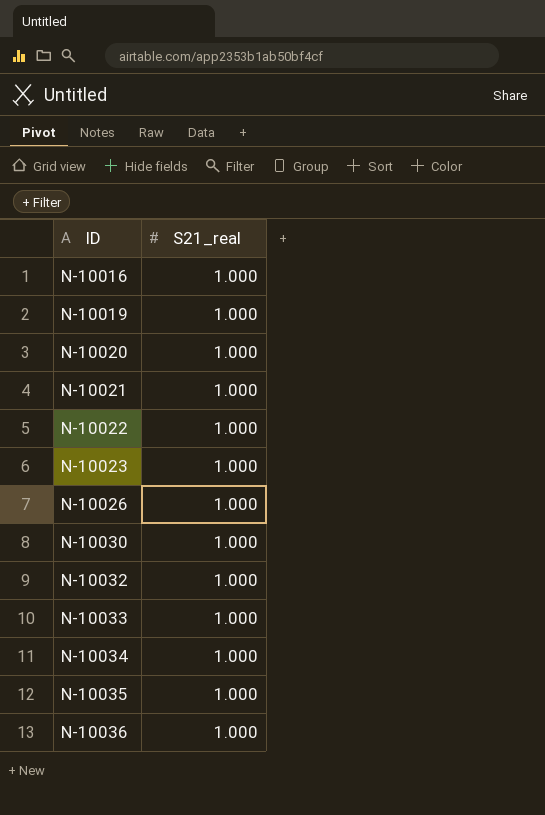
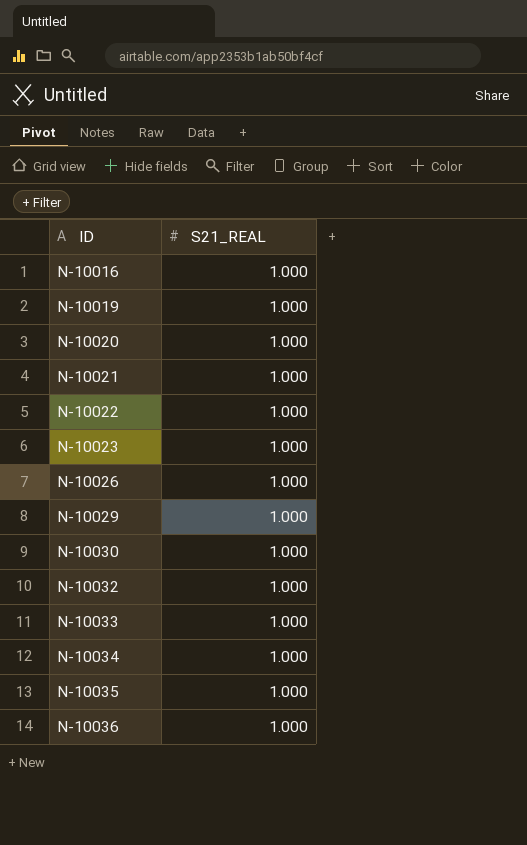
column name: S21_real -> S21_REAL
row N-10029: none -> 1.000

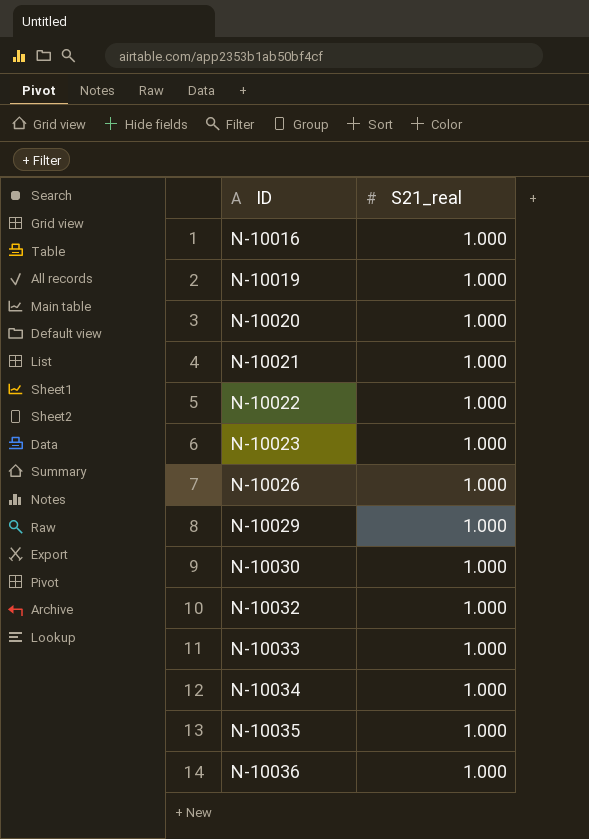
column name: S21_REAL -> S21_real

